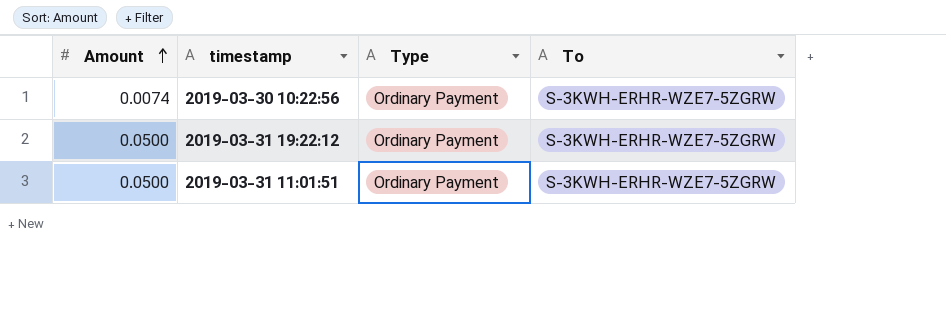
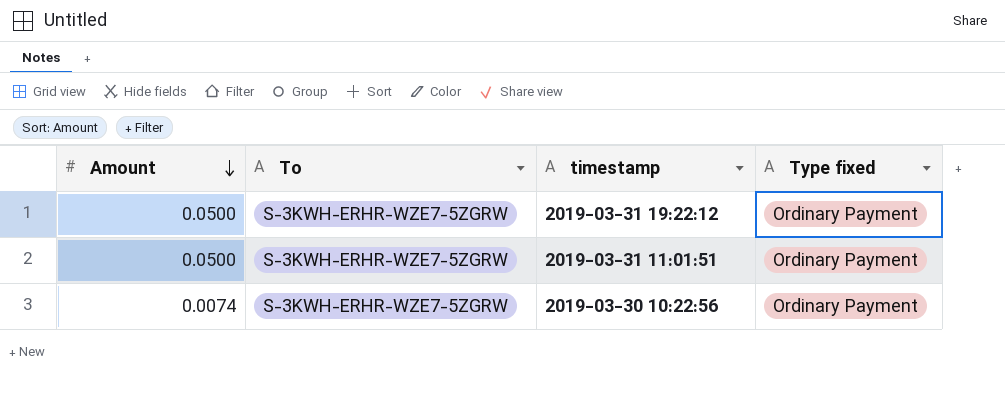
row order: Amount ascending -> Amount descending
column To | position: 4 -> 2
column name: Type -> Type fixed

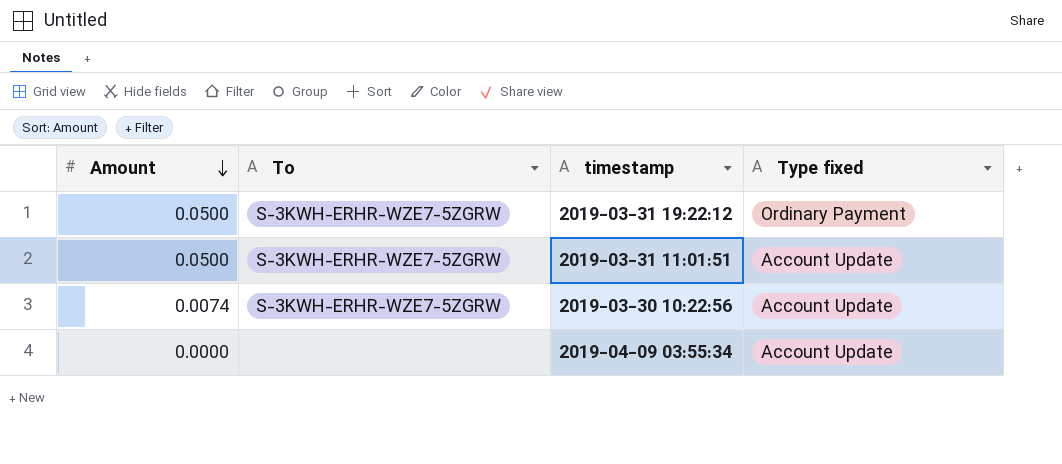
2019-03-31 11:01:51 | Type fixed: Ordinary Payment -> Account Update
2019-03-30 10:22:56 | Type fixed: Ordinary Payment -> Account Update
row 2019-04-09 03:55:34: none -> 0.0000 | none | Account Update

